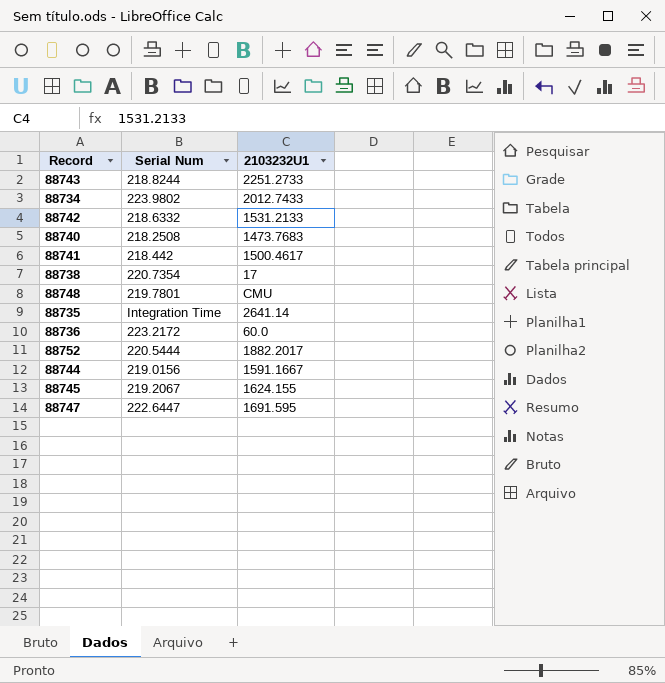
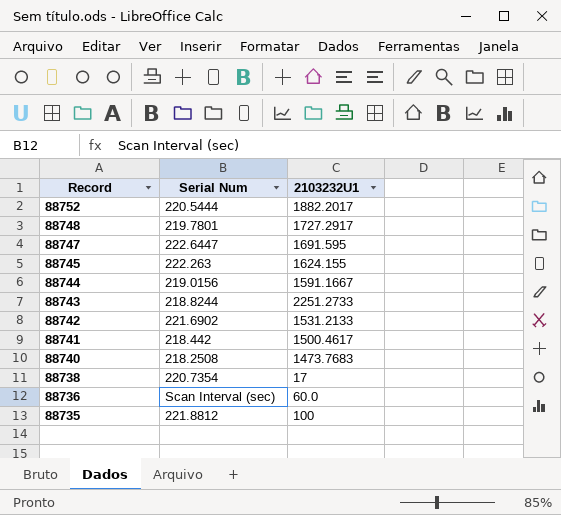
row order: none -> Record descending
row 88734: 223.9802 | 2012.7433 -> none
88748 | 2103232U1: CMU -> 1727.2917
88745 | Serial Num: 219.2067 -> 222.263
88742 | Serial Num: 218.6332 -> 221.6902
88736 | Serial Num: 223.2172 -> Scan Interval (sec)
88735 | Serial Num: Integration Time -> 221.8812
88735 | 2103232U1: 2641.14 -> 100

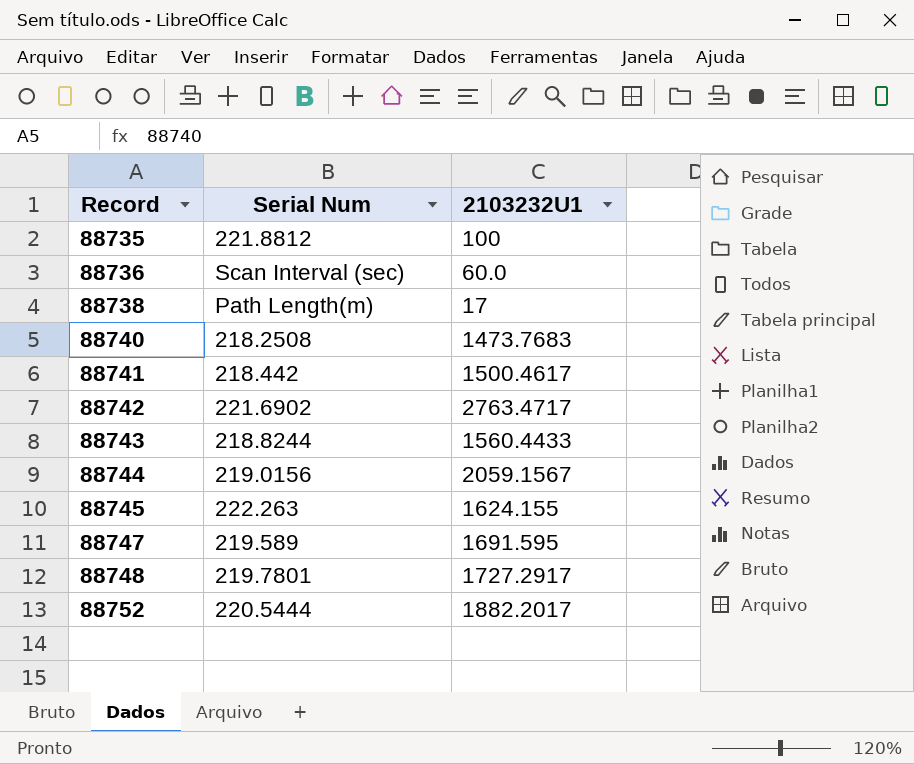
row order: Record descending -> Record ascending
88738 | Serial Num: 220.7354 -> Path Length(m)
88742 | 2103232U1: 1531.2133 -> 2763.4717
88743 | 2103232U1: 2251.2733 -> 1560.4433
88744 | 2103232U1: 1591.1667 -> 2059.1567
88747 | Serial Num: 222.6447 -> 219.589

